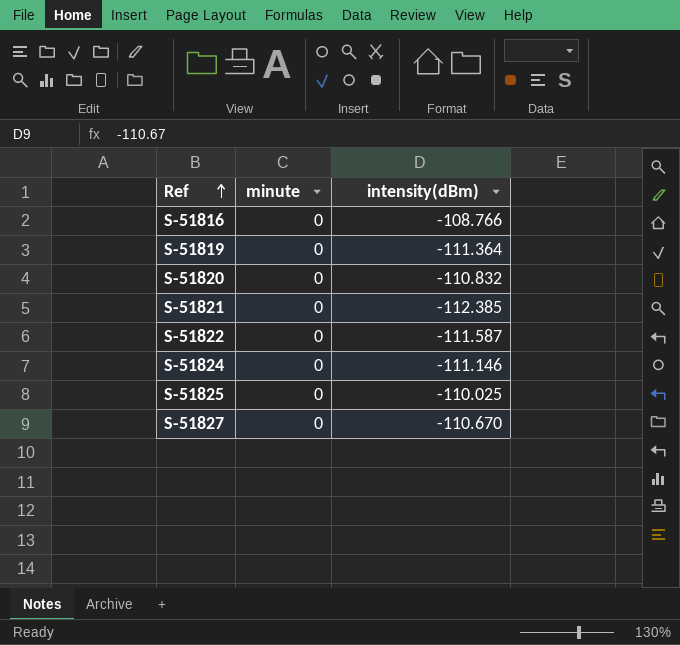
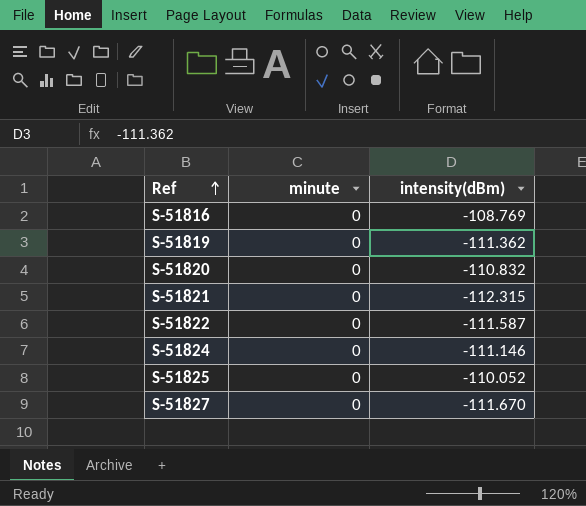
S-51816 | intensity(dBm): -108.766 -> -108.769
S-51819 | intensity(dBm): -111.364 -> -111.362
S-51821 | intensity(dBm): -112.385 -> -112.315
S-51825 | intensity(dBm): -110.025 -> -110.052
S-51827 | intensity(dBm): -110.670 -> -111.670

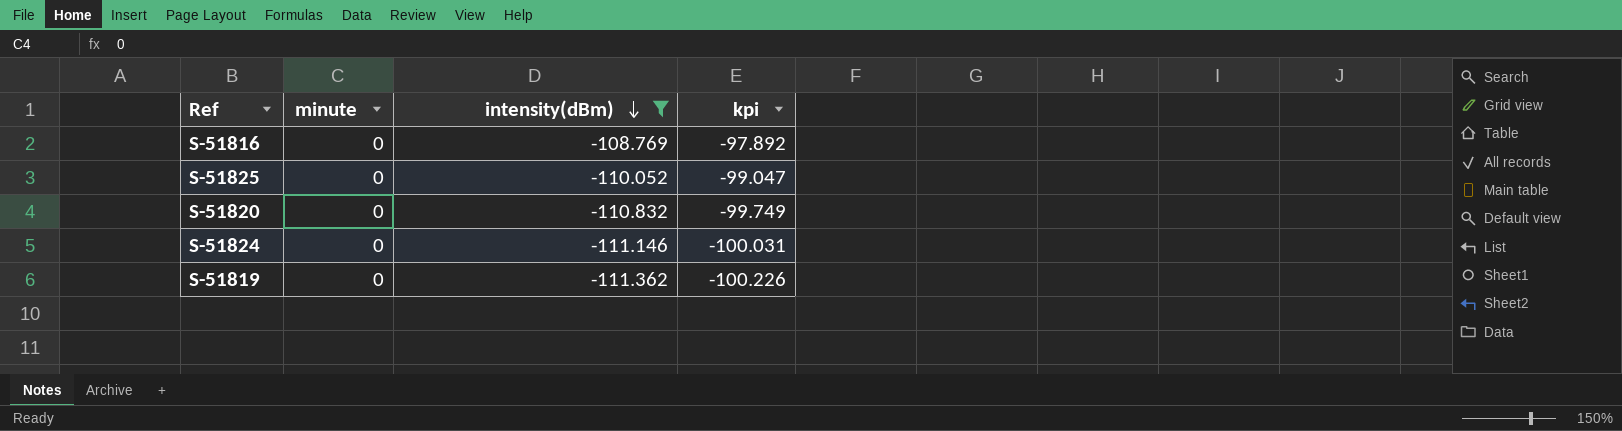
filter: none -> intensity(dBm) >= -111.362
row order: Ref ascending -> intensity(dBm) descending
column kpi | formula: none -> [intensity(dBm)] * 0.9

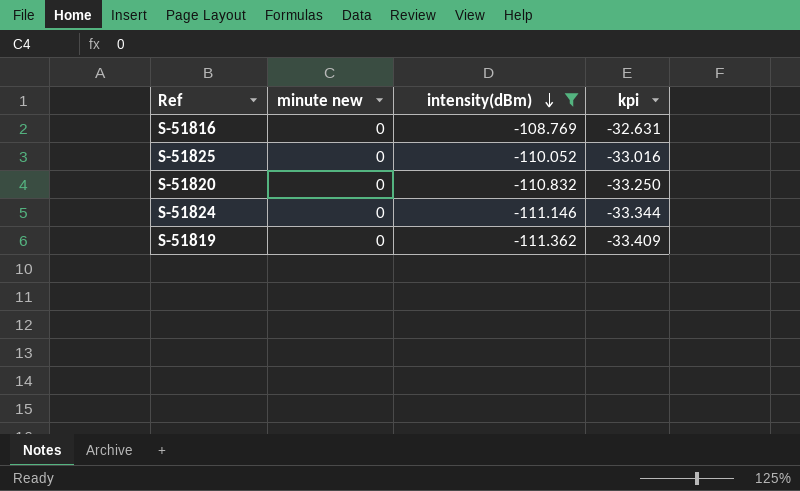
column name: minute -> minute new
column kpi | formula: [intensity(dBm)] * 0.9 -> [intensity(dBm)] * 0.3

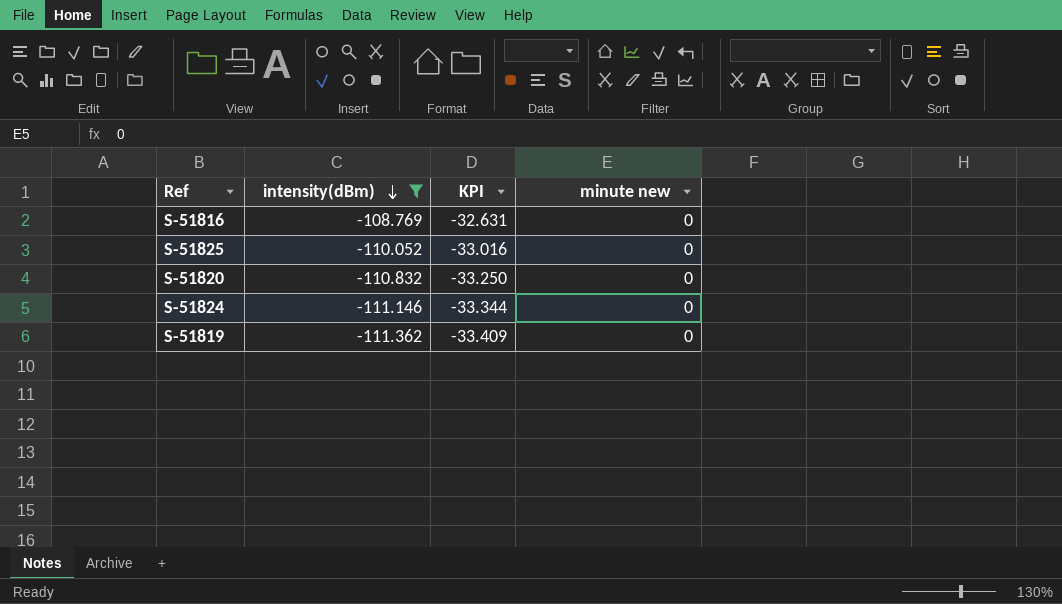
column name: kpi -> KPI
column minute new | position: 2 -> 4

